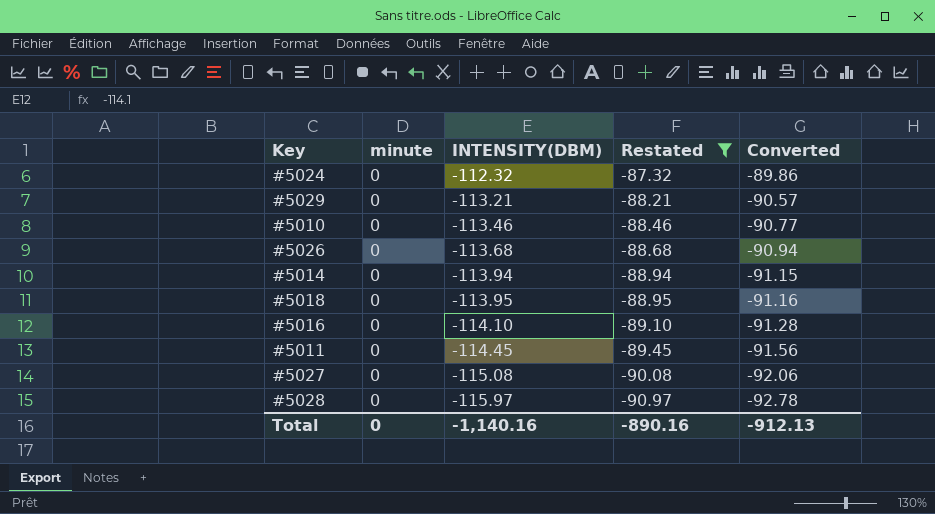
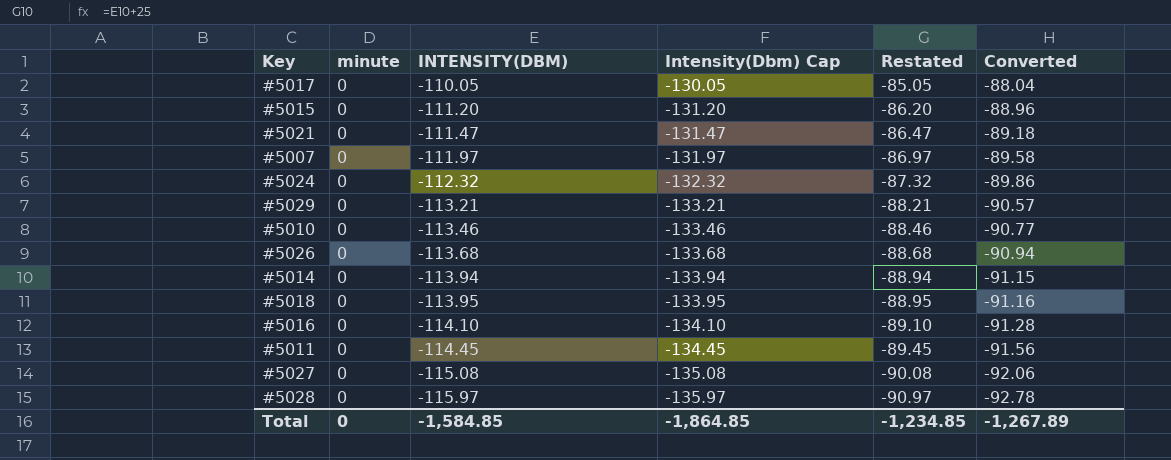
filter: Restated <= -87.32 -> none
column Intensity(Dbm) Cap | formula: none -> [INTENSITY(DBM)] - 20
Total | INTENSITY(DBM): -1,140.16 -> -1,584.85
Total | Restated: -890.16 -> -1,234.85
Total | Converted: -912.13 -> -1,267.89

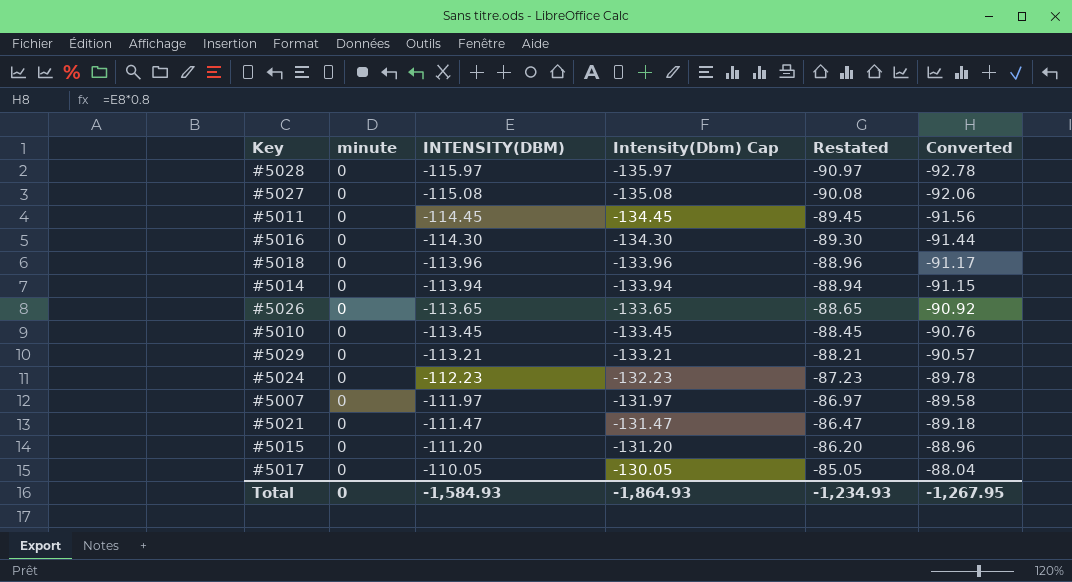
row order: INTENSITY(DBM) descending -> INTENSITY(DBM) ascending
#5016 | INTENSITY(DBM): -114.10 -> -114.30
#5016 | Intensity(Dbm) Cap: -134.10 -> -134.30
#5016 | Restated: -89.10 -> -89.30
#5016 | Converted: -91.28 -> -91.44
#5018 | INTENSITY(DBM): -113.95 -> -113.96
#5018 | Intensity(Dbm) Cap: -133.95 -> -133.96
#5018 | Restated: -88.95 -> -88.96
#5018 | Converted: -91.16 -> -91.17
#5026 | INTENSITY(DBM): -113.68 -> -113.65
#5026 | Intensity(Dbm) Cap: -133.68 -> -133.65
#5026 | Restated: -88.68 -> -88.65
#5026 | Converted: -90.94 -> -90.92
#5010 | INTENSITY(DBM): -113.46 -> -113.45
#5010 | Intensity(Dbm) Cap: -133.46 -> -133.45
#5010 | Restated: -88.46 -> -88.45
#5010 | Converted: -90.77 -> -90.76
#5024 | INTENSITY(DBM): -112.32 -> -112.23
#5024 | Intensity(Dbm) Cap: -132.32 -> -132.23
#5024 | Restated: -87.32 -> -87.23
#5024 | Converted: -89.86 -> -89.78
Total | INTENSITY(DBM): -1,584.85 -> -1,584.93
Total | Intensity(Dbm) Cap: -1,864.85 -> -1,864.93
Total | Restated: -1,234.85 -> -1,234.93
Total | Converted: -1,267.89 -> -1,267.95

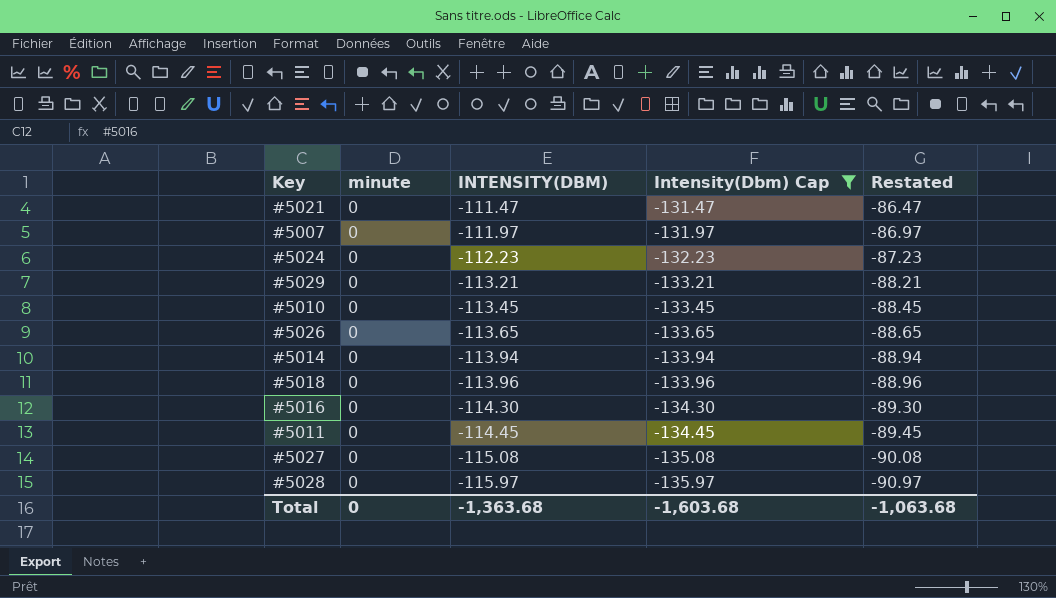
filter: none -> Intensity(Dbm) Cap <= -131.47
row order: INTENSITY(DBM) ascending -> INTENSITY(DBM) descending
column Converted | formula: [INTENSITY(DBM)] * 0.8 -> none
Total | INTENSITY(DBM): -1,584.93 -> -1,363.68
Total | Intensity(Dbm) Cap: -1,864.93 -> -1,603.68
Total | Restated: -1,234.93 -> -1,063.68

